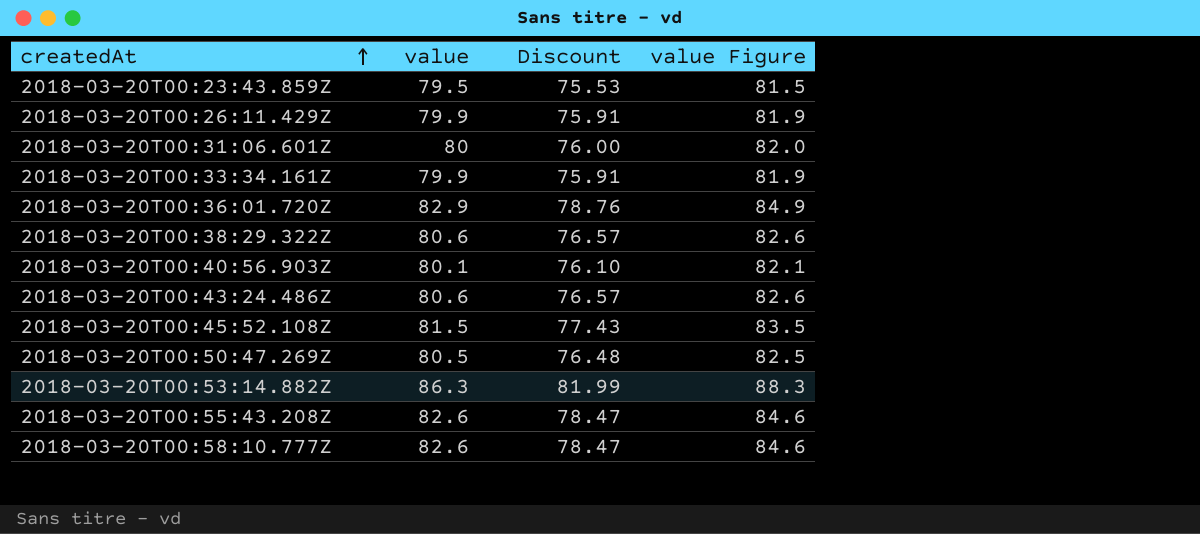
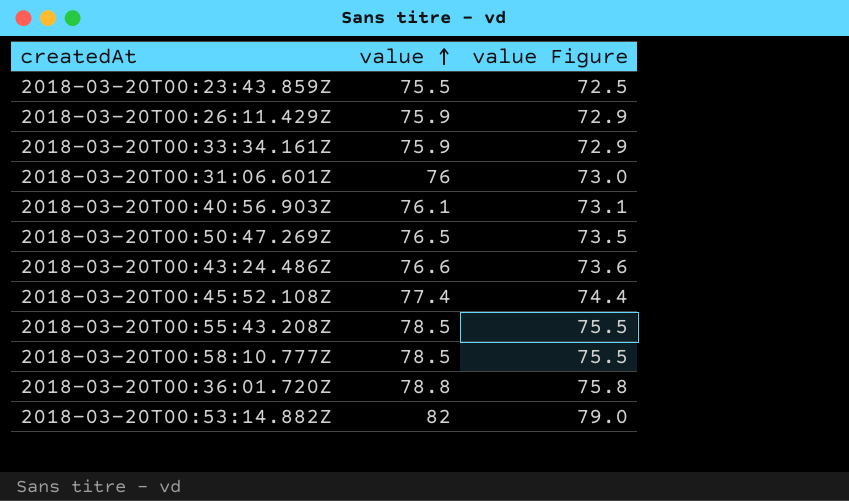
row order: createdAt ascending -> value ascending
column Discount | formula: [value] * 0.95 -> none
column value Figure | formula: [value] + 2 -> [value] - 3
row 2018-03-20T00:38:29.322Z: 80.6 | 76.57 | 82.6 -> none
2018-03-20T00:23:43.859Z | value: 79.5 -> 75.5
2018-03-20T00:26:11.429Z | value: 79.9 -> 75.9
2018-03-20T00:33:34.161Z | value: 79.9 -> 75.9
2018-03-20T00:31:06.601Z | value: 80 -> 76
2018-03-20T00:40:56.903Z | value: 80.1 -> 76.1
2018-03-20T00:50:47.269Z | value: 80.5 -> 76.5
2018-03-20T00:43:24.486Z | value: 80.6 -> 76.6
2018-03-20T00:45:52.108Z | value: 81.5 -> 77.4
2018-03-20T00:55:43.208Z | value: 82.6 -> 78.5
2018-03-20T00:58:10.777Z | value: 82.6 -> 78.5
2018-03-20T00:36:01.720Z | value: 82.9 -> 78.8
2018-03-20T00:53:14.882Z | value: 86.3 -> 82

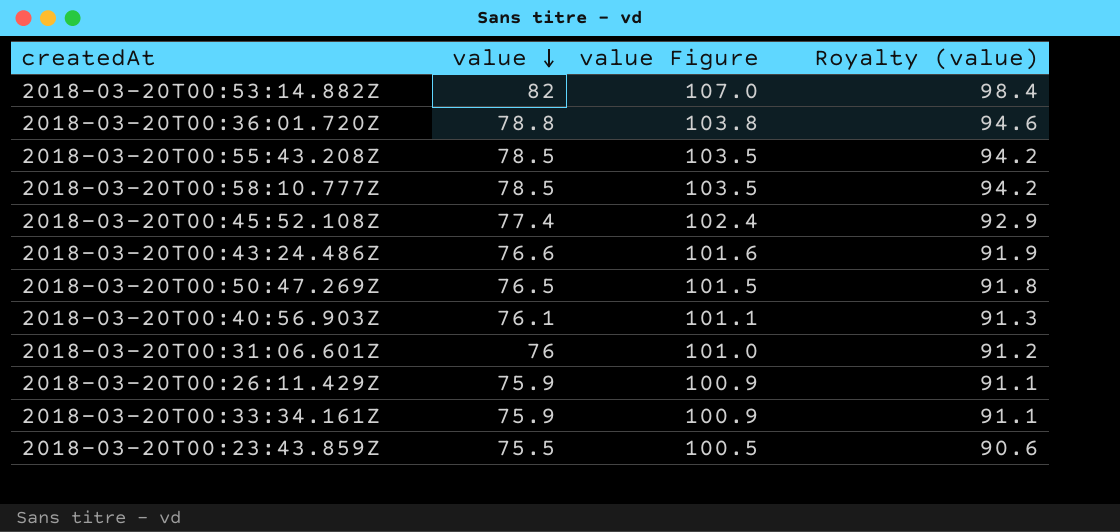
row order: value ascending -> value descending
column value Figure | formula: [value] - 3 -> [value] + 25
column Royalty (value) | formula: none -> [value] * 1.2

